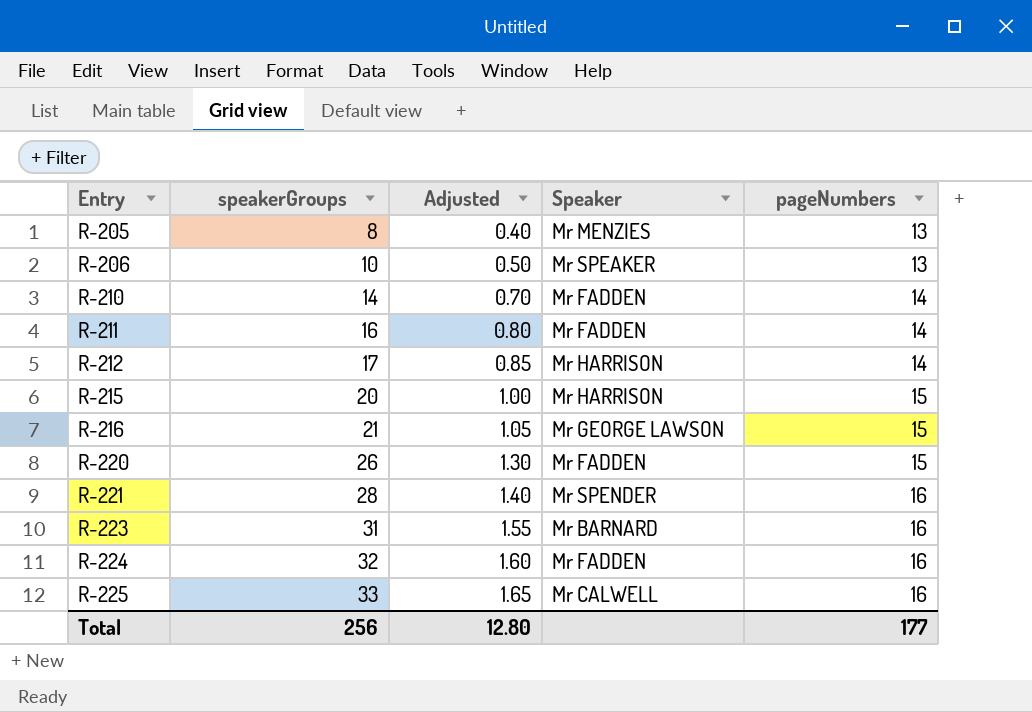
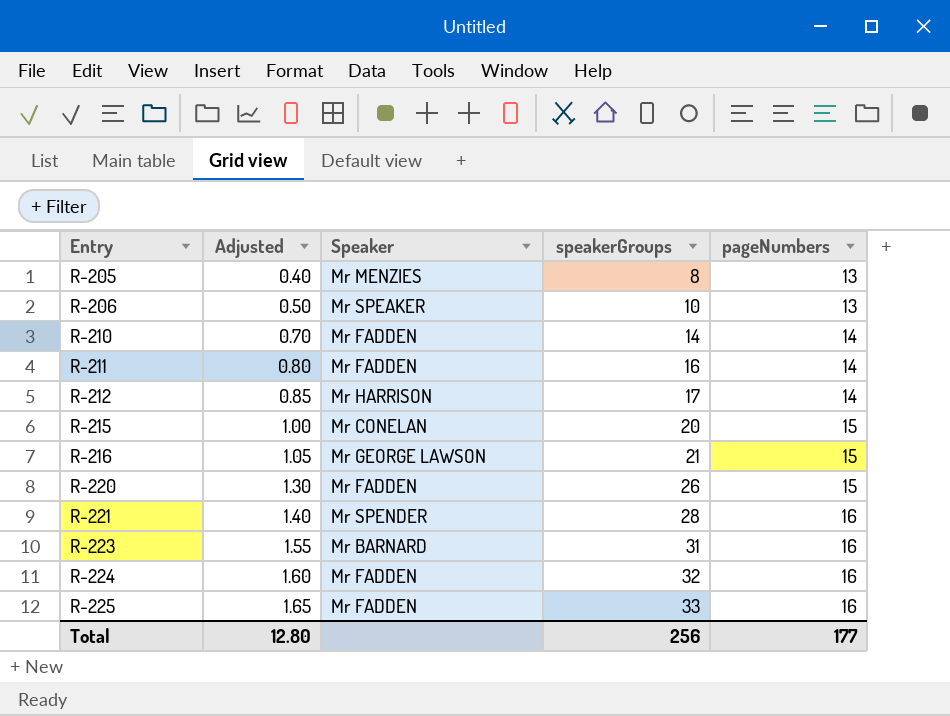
column speakerGroups | position: 2 -> 4
R-215 | Speaker: Mr HARRISON -> Mr CONELAN
R-225 | Speaker: Mr CALWELL -> Mr FADDEN

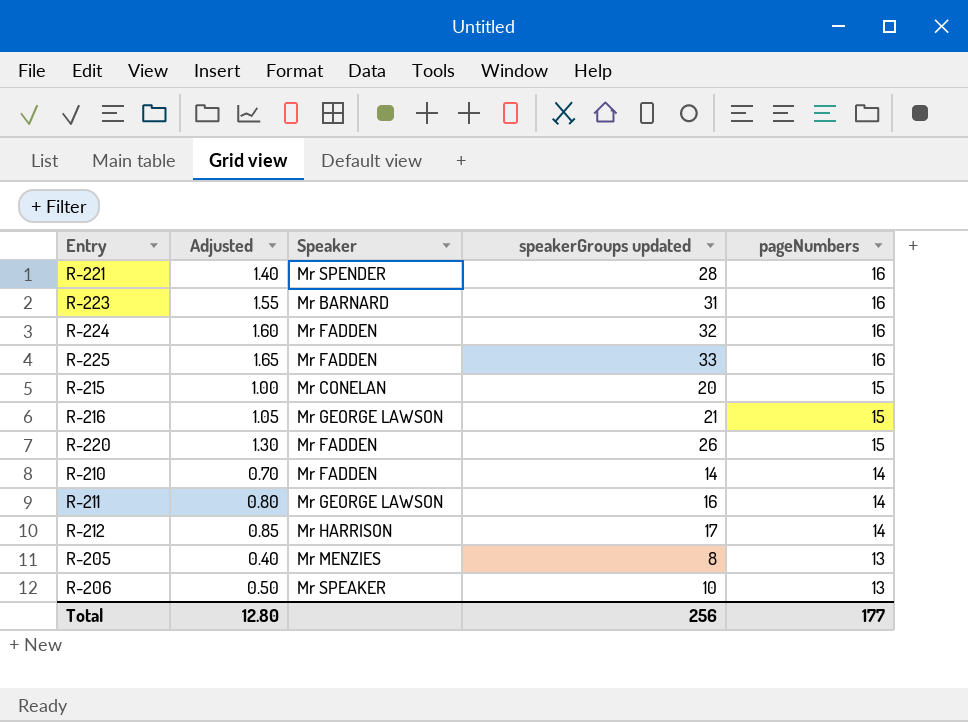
row order: Entry ascending -> pageNumbers descending
column name: speakerGroups -> speakerGroups updated
R-211 | Speaker: Mr FADDEN -> Mr GEORGE LAWSON

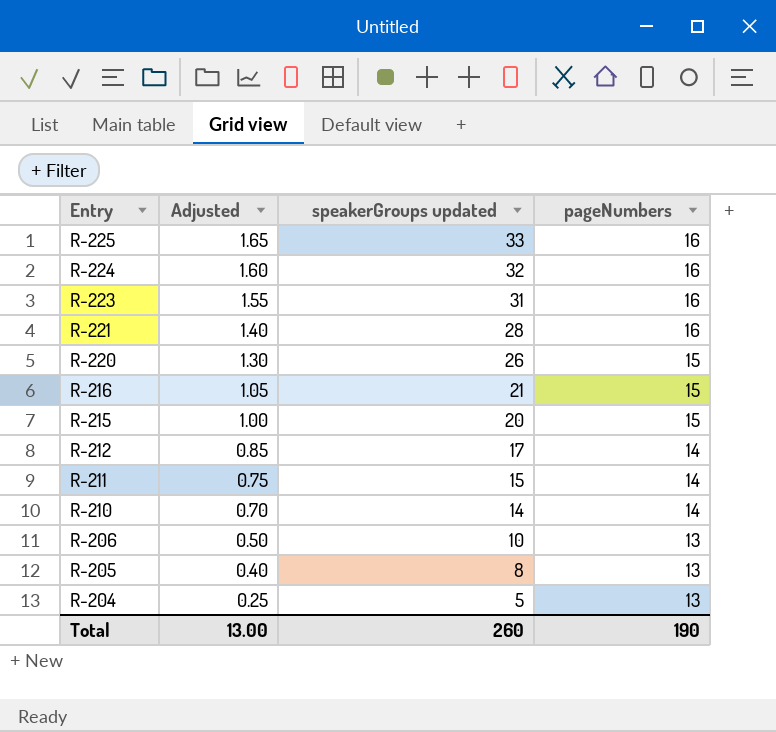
row order: pageNumbers descending -> Entry descending
column Speaker | position: 3 -> none
R-211 | Adjusted: 0.80 -> 0.75
R-211 | speakerGroups updated: 16 -> 15
row R-204: none -> 0.25 | 5 | 13
Total | Adjusted: 12.80 -> 13.00
Total | speakerGroups updated: 256 -> 260
Total | pageNumbers: 177 -> 190

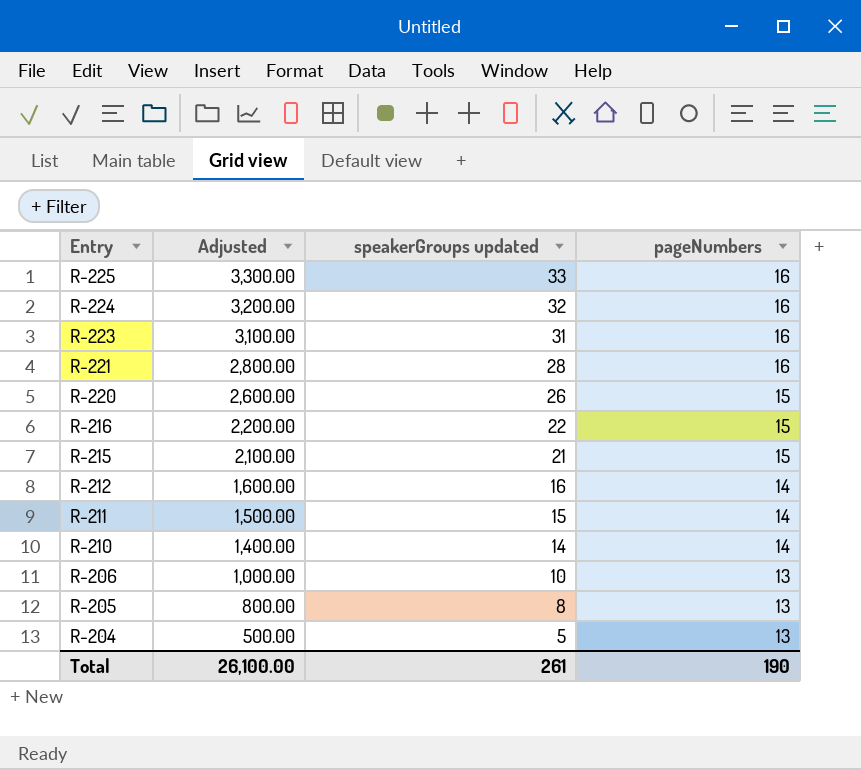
column Adjusted | formula: [speakerGroups updated] * 0.05 -> [speakerGroups updated] * 100
R-216 | speakerGroups updated: 21 -> 22
R-215 | speakerGroups updated: 20 -> 21
R-212 | speakerGroups updated: 17 -> 16
Total | Adjusted: 13.00 -> 26,100.00
Total | speakerGroups updated: 260 -> 261

